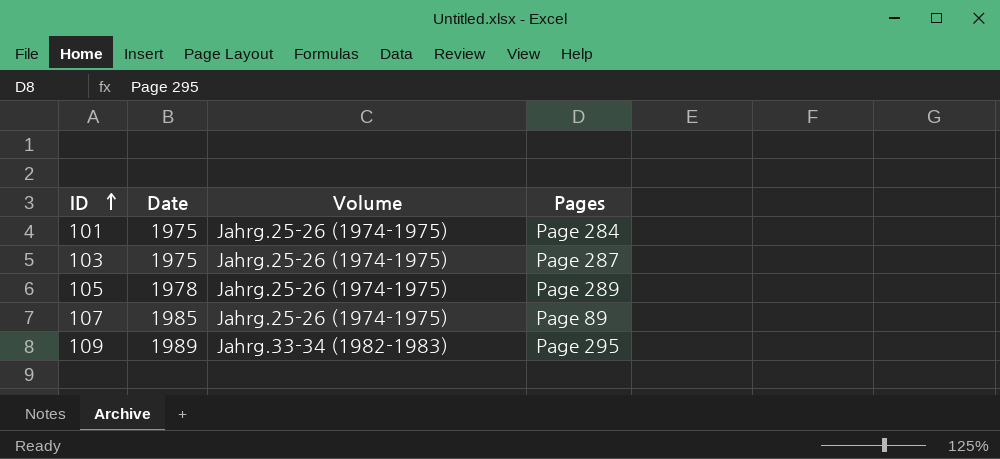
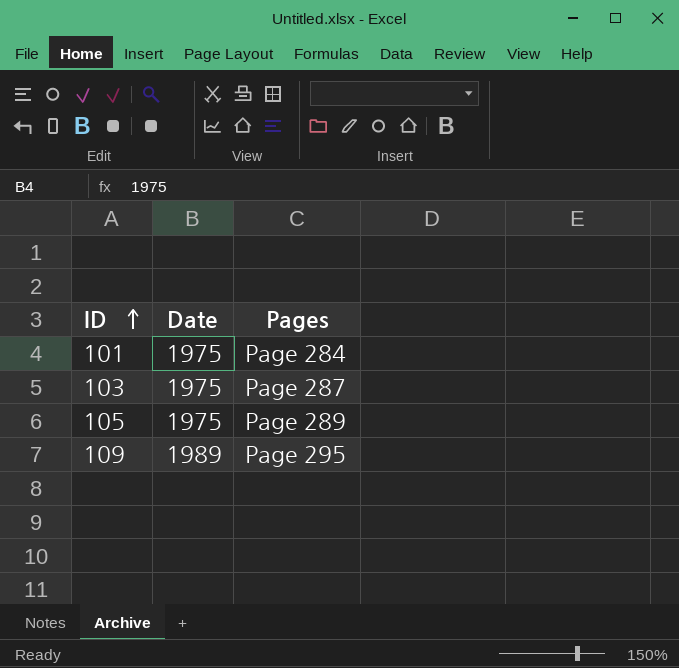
column Volume | position: 3 -> none
row 107: 1985 | Jahrg.25-26 (1974-1975) | Page 89 -> none
105 | Date: 1978 -> 1975

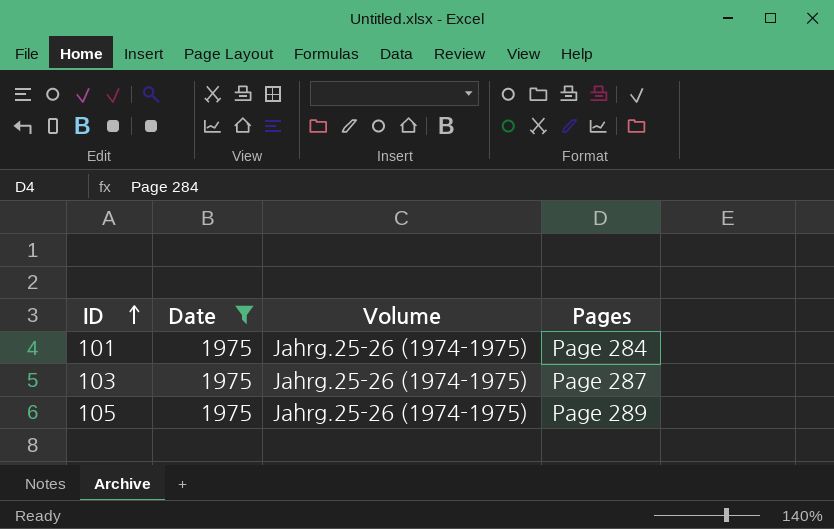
filter: none -> Date = 1975
column Volume | position: none -> 3

